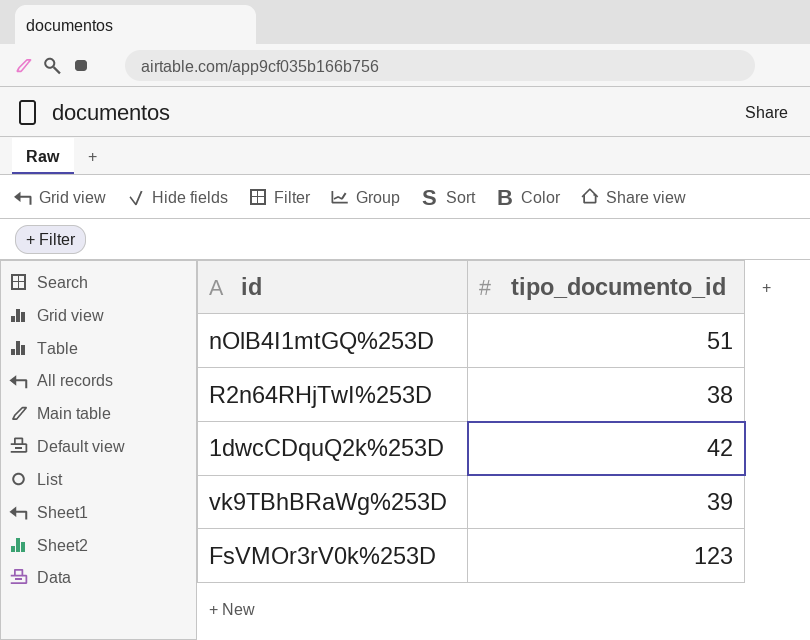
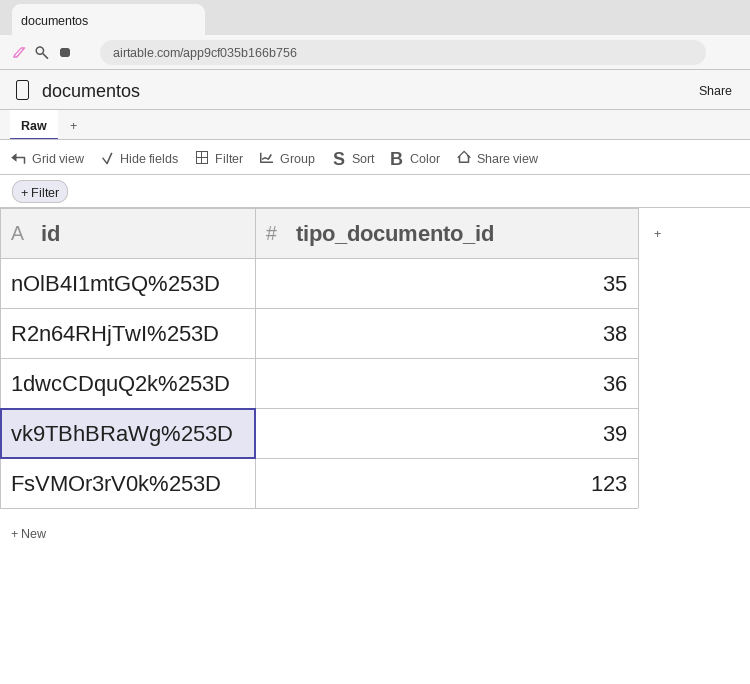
nOlB4I1mtGQ%253D | tipo_documento_id: 51 -> 35
1dwcCDquQ2k%253D | tipo_documento_id: 42 -> 36

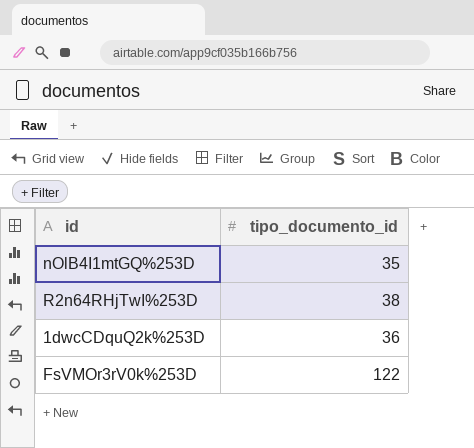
row vk9TBhBRaWg%253D: 39 -> none
FsVMOr3rV0k%253D | tipo_documento_id: 123 -> 122

